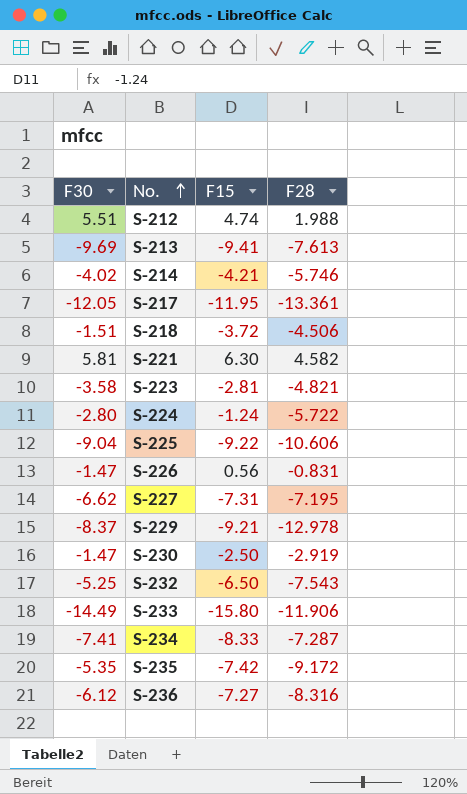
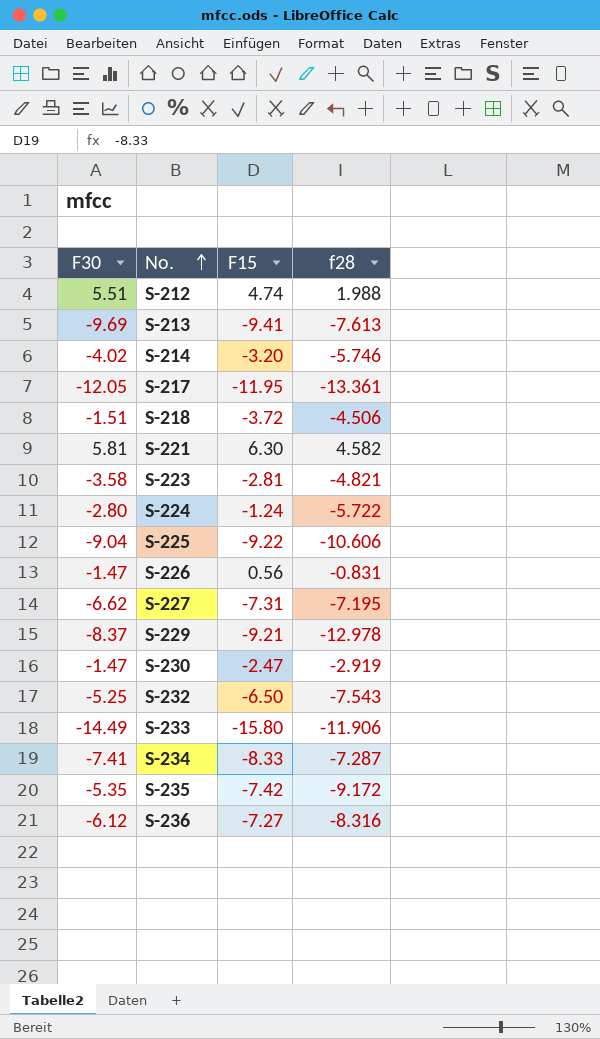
column name: F28 -> f28
S-214 | F15: -4.21 -> -3.20
S-230 | F15: -2.50 -> -2.47

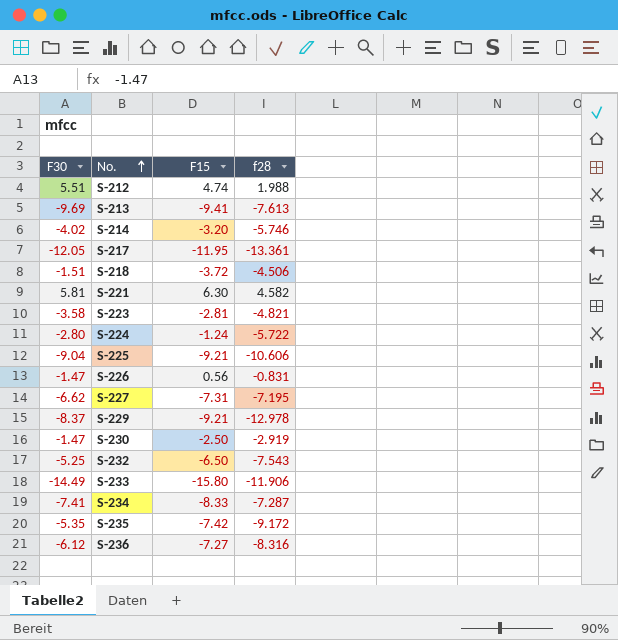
S-225 | F15: -9.22 -> -9.21
S-230 | F15: -2.47 -> -2.50

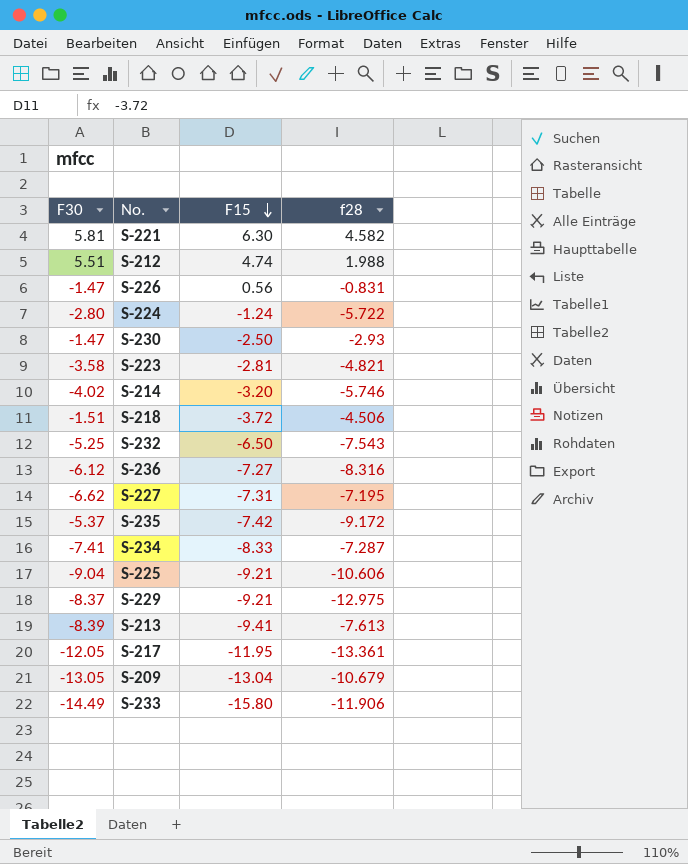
row order: No. ascending -> F15 descending
S-230 | f28: -2.919 -> -2.93
S-235 | F30: -5.35 -> -5.37
S-229 | f28: -12.978 -> -12.975
S-213 | F30: -9.69 -> -8.39
row S-209: none -> -13.05 | -13.04 | -10.679

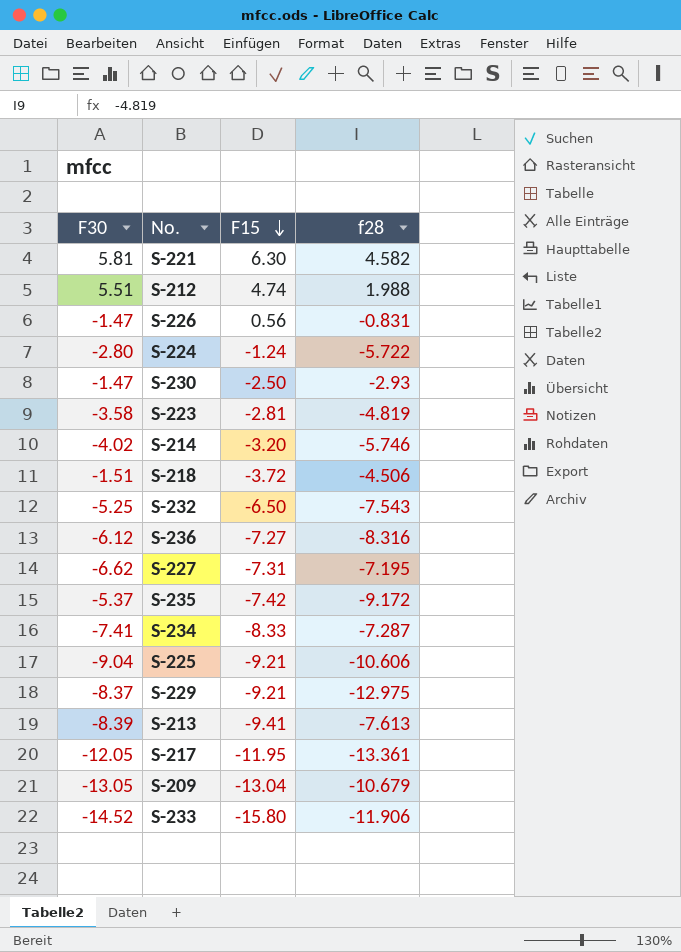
S-223 | f28: -4.821 -> -4.819
S-233 | F30: -14.49 -> -14.52

